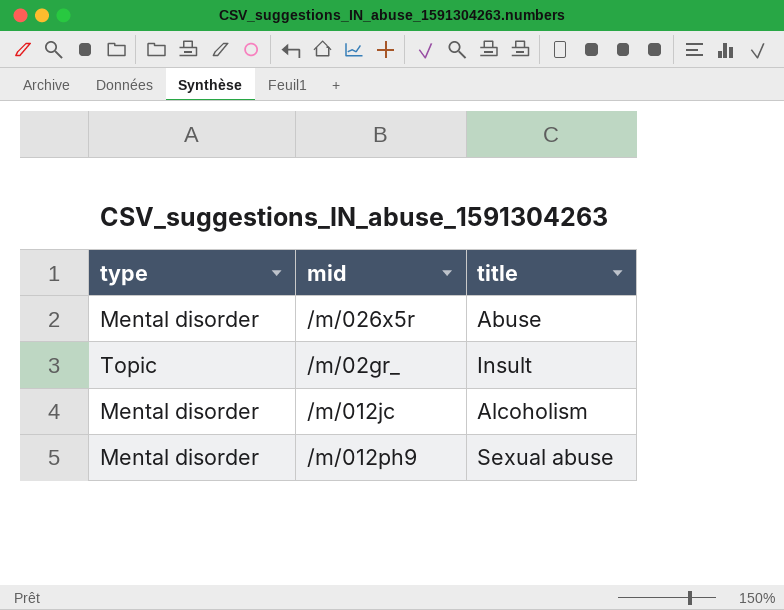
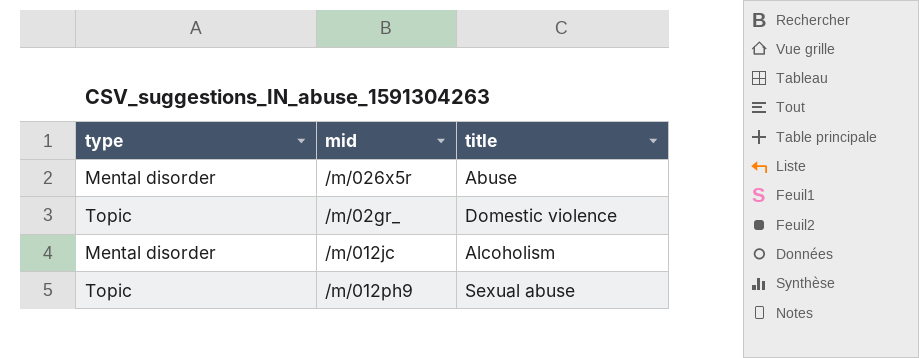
/m/02gr_ | title: Insult -> Domestic violence
/m/012ph9 | type: Mental disorder -> Topic

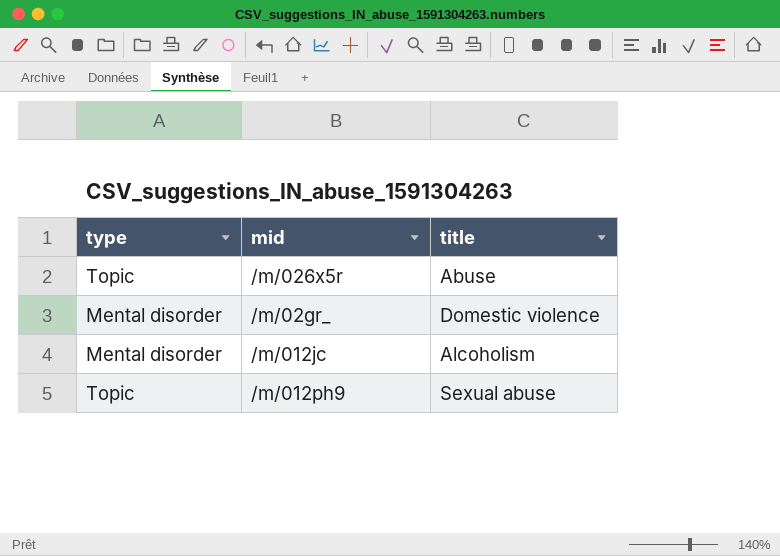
/m/026x5r | type: Mental disorder -> Topic
/m/02gr_ | type: Topic -> Mental disorder

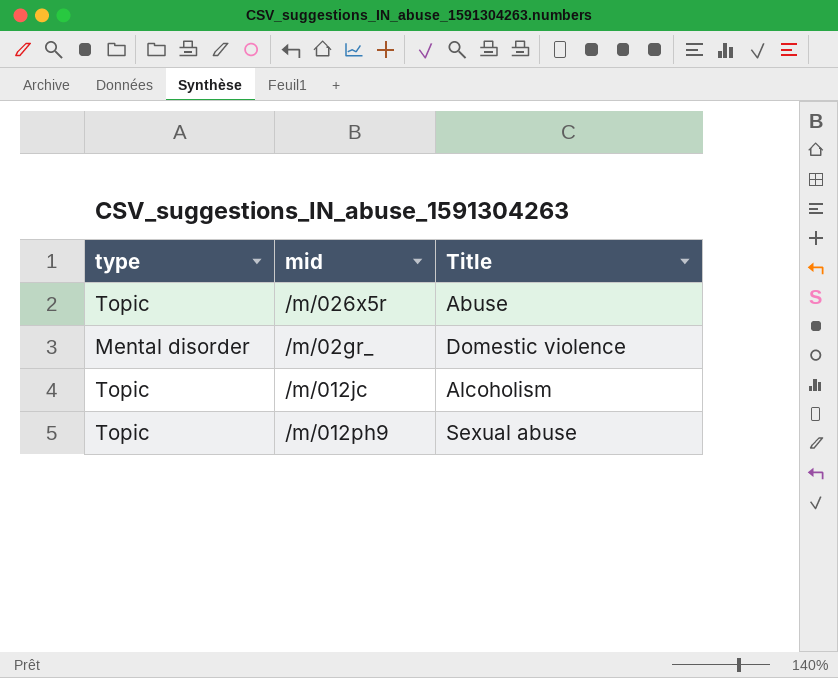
column name: title -> Title
/m/012jc | type: Mental disorder -> Topic

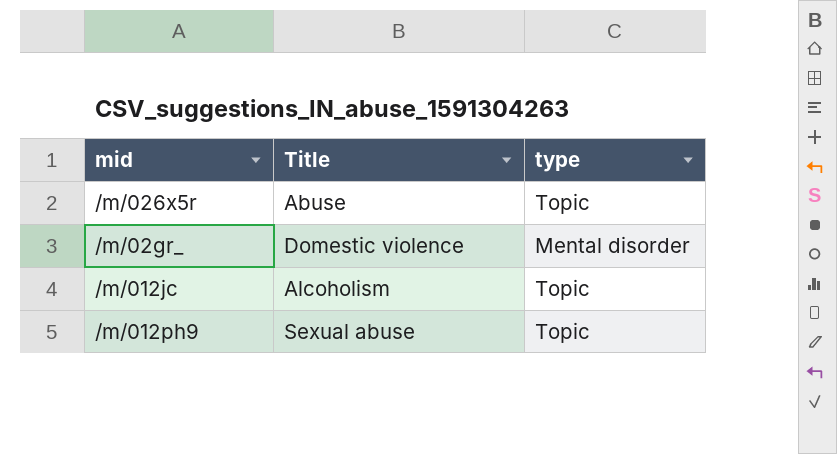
column type | position: 1 -> 3

